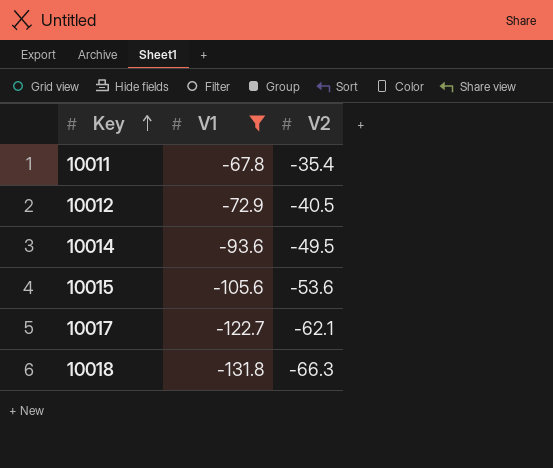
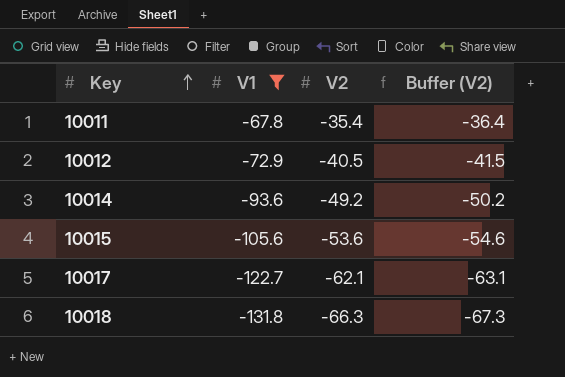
column Buffer (V2) | formula: none -> [V2] - 1
10014 | V2: -49.5 -> -49.2

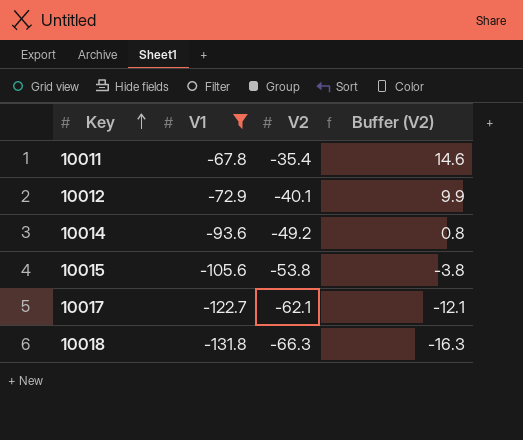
column Buffer (V2) | formula: [V2] - 1 -> [V2] + 50
10012 | V2: -40.5 -> -40.1
10015 | V2: -53.6 -> -53.8

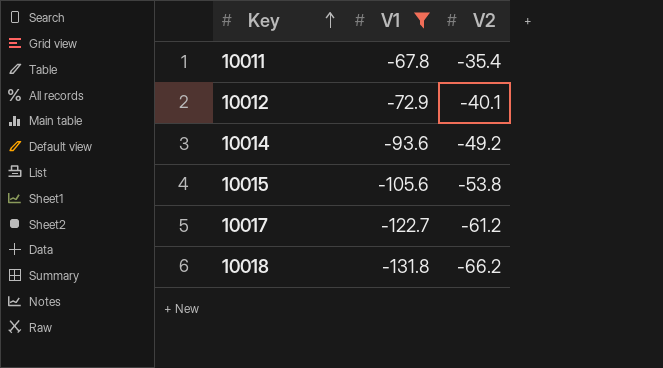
column Buffer (V2) | formula: [V2] + 50 -> none
10017 | V2: -62.1 -> -61.2
10018 | V2: -66.3 -> -66.2

